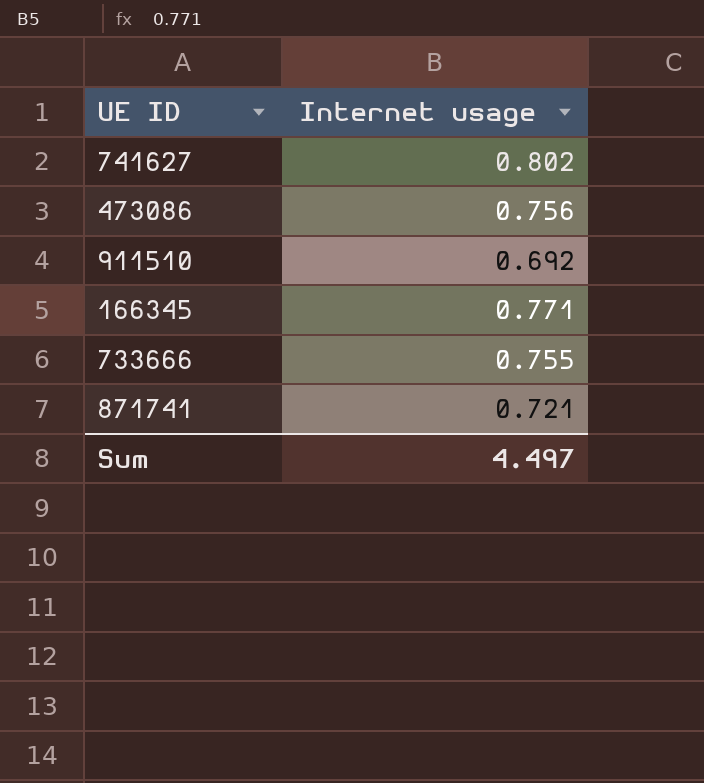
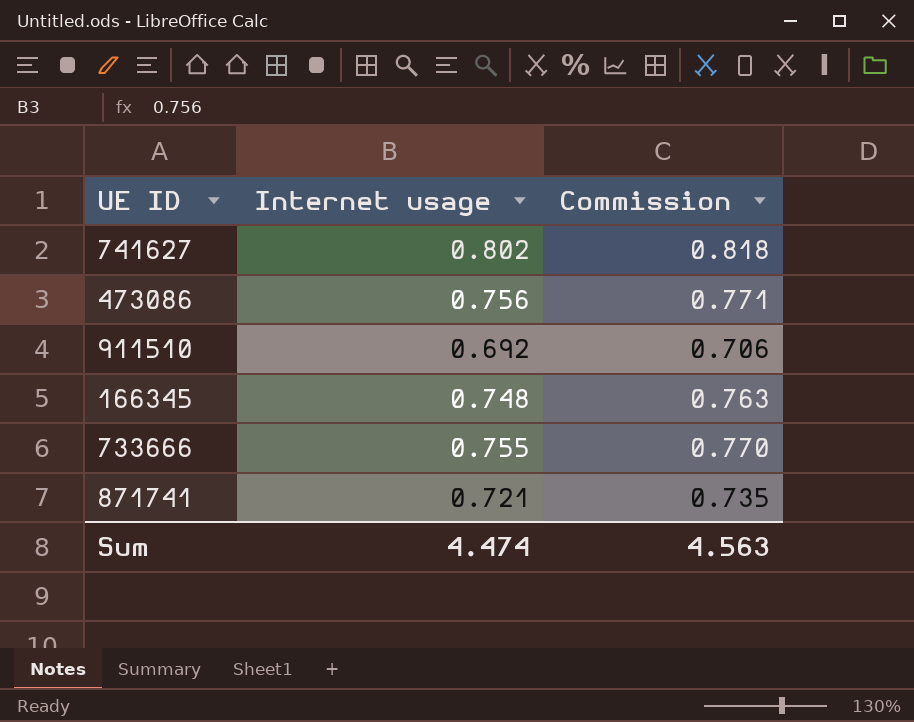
column Commission | formula: none -> [Internet usage] * 1.02
166345 | Internet usage: 0.771 -> 0.748
Sum | Internet usage: 4.497 -> 4.474

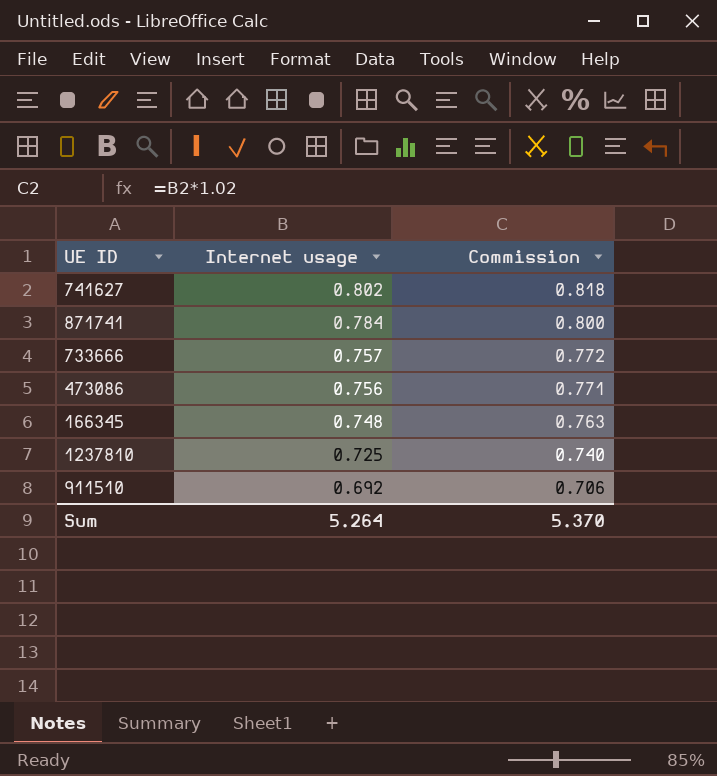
row order: none -> Internet usage descending
871741 | Internet usage: 0.721 -> 0.784
871741 | Commission: 0.735 -> 0.800
733666 | Internet usage: 0.755 -> 0.757
733666 | Commission: 0.770 -> 0.772
row 1237810: none -> 0.725 | 0.740
Sum | Internet usage: 4.474 -> 5.264
Sum | Commission: 4.563 -> 5.370

